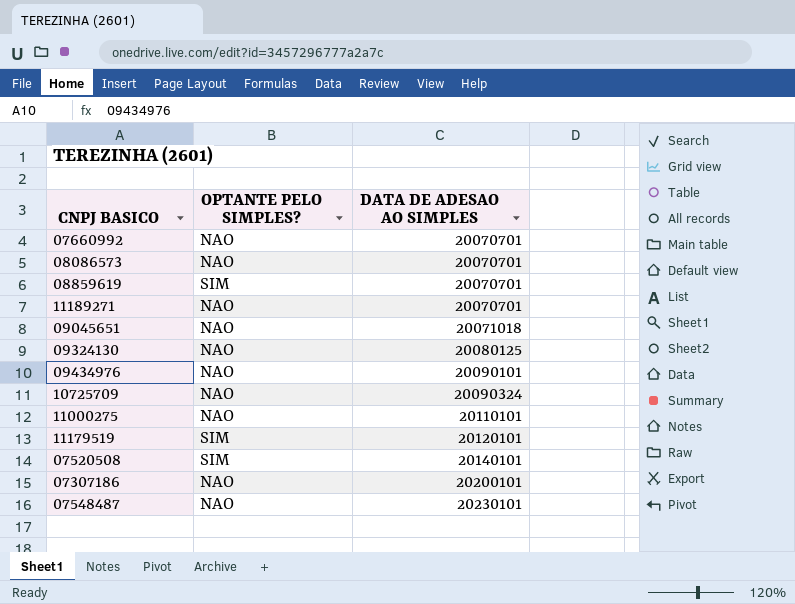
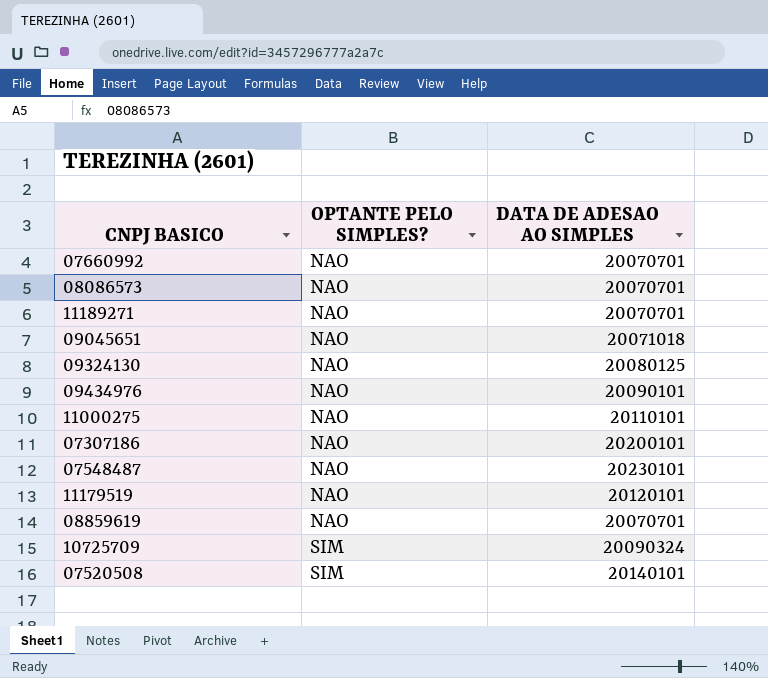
row order: DATA DE ADESAO AO SIMPLES ascending -> OPTANTE PELO SIMPLES? ascending
11179519 | OPTANTE PELO SIMPLES?: SIM -> NAO
08859619 | OPTANTE PELO SIMPLES?: SIM -> NAO
10725709 | OPTANTE PELO SIMPLES?: NAO -> SIM

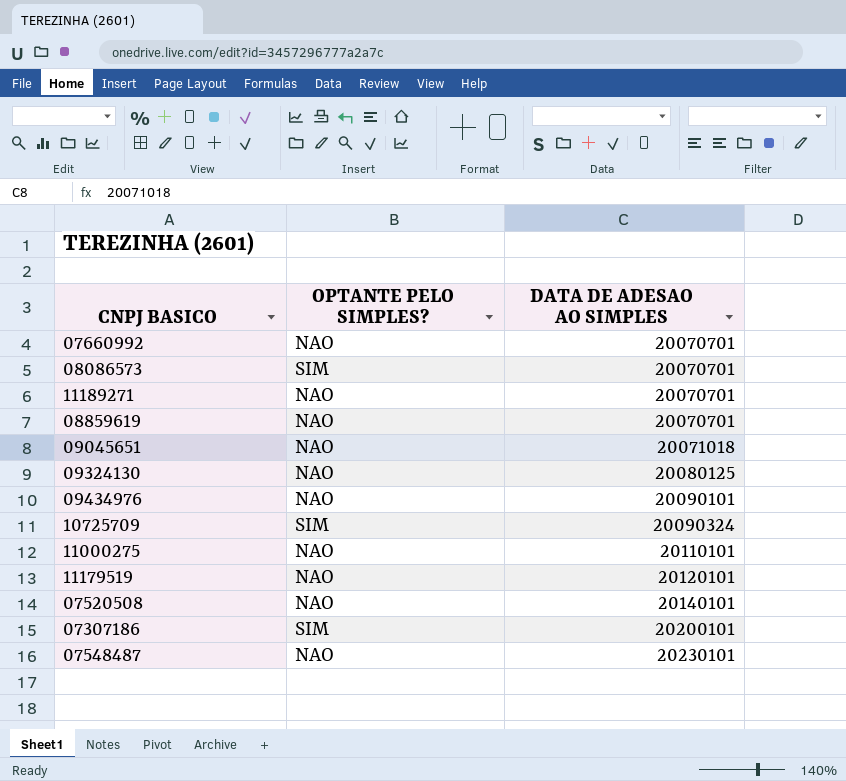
row order: OPTANTE PELO SIMPLES? ascending -> DATA DE ADESAO AO SIMPLES ascending
08086573 | OPTANTE PELO SIMPLES?: NAO -> SIM
07520508 | OPTANTE PELO SIMPLES?: SIM -> NAO
07307186 | OPTANTE PELO SIMPLES?: NAO -> SIM

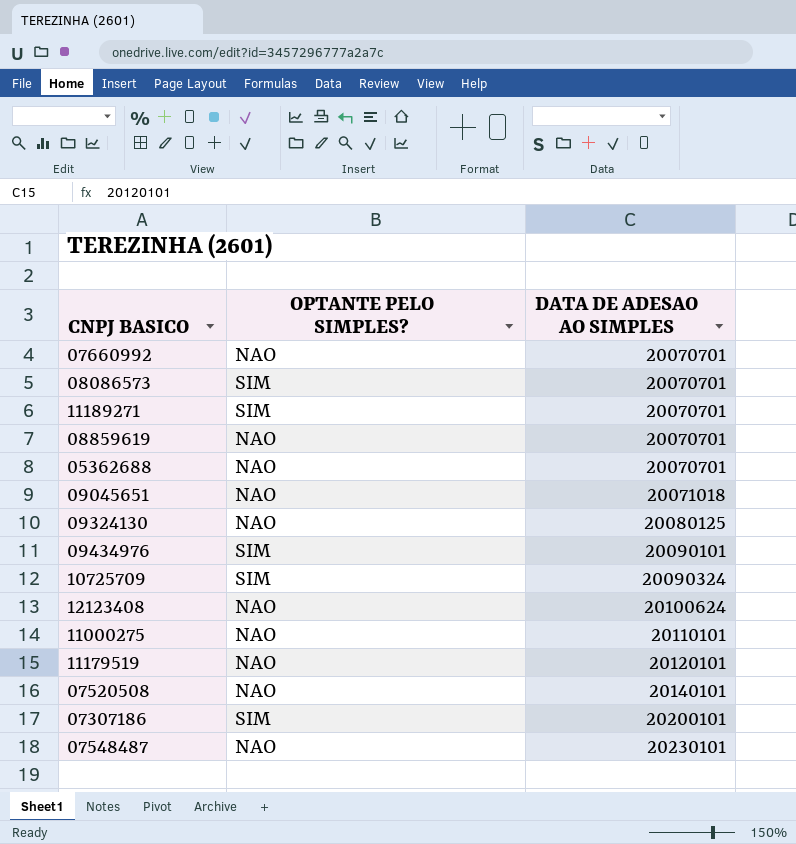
11189271 | OPTANTE PELO SIMPLES?: NAO -> SIM
row 05362688: none -> NAO | 20070701
09434976 | OPTANTE PELO SIMPLES?: NAO -> SIM
row 12123408: none -> NAO | 20100624

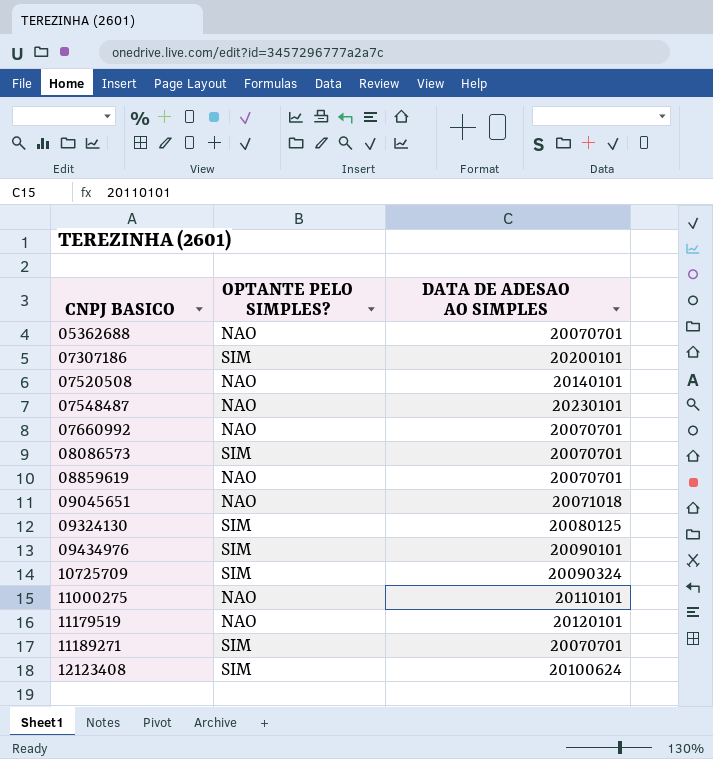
row order: DATA DE ADESAO AO SIMPLES ascending -> CNPJ BASICO ascending
09324130 | OPTANTE PELO SIMPLES?: NAO -> SIM
12123408 | OPTANTE PELO SIMPLES?: NAO -> SIM

